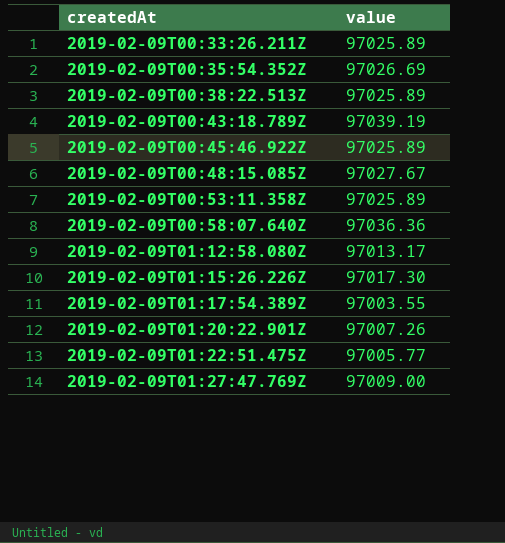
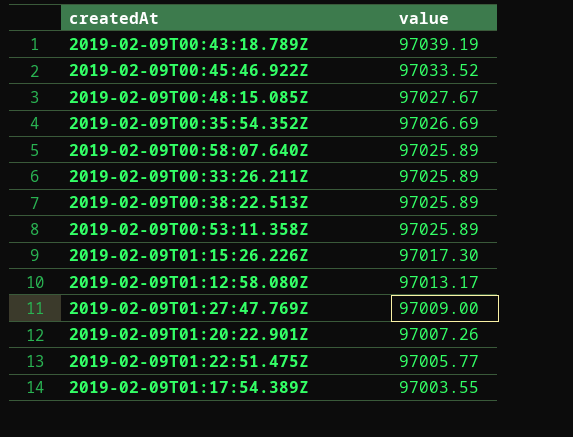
row order: createdAt ascending -> value descending
2019-02-09T00:45:46.922Z | value: 97025.89 -> 97033.52
2019-02-09T00:58:07.640Z | value: 97036.36 -> 97025.89

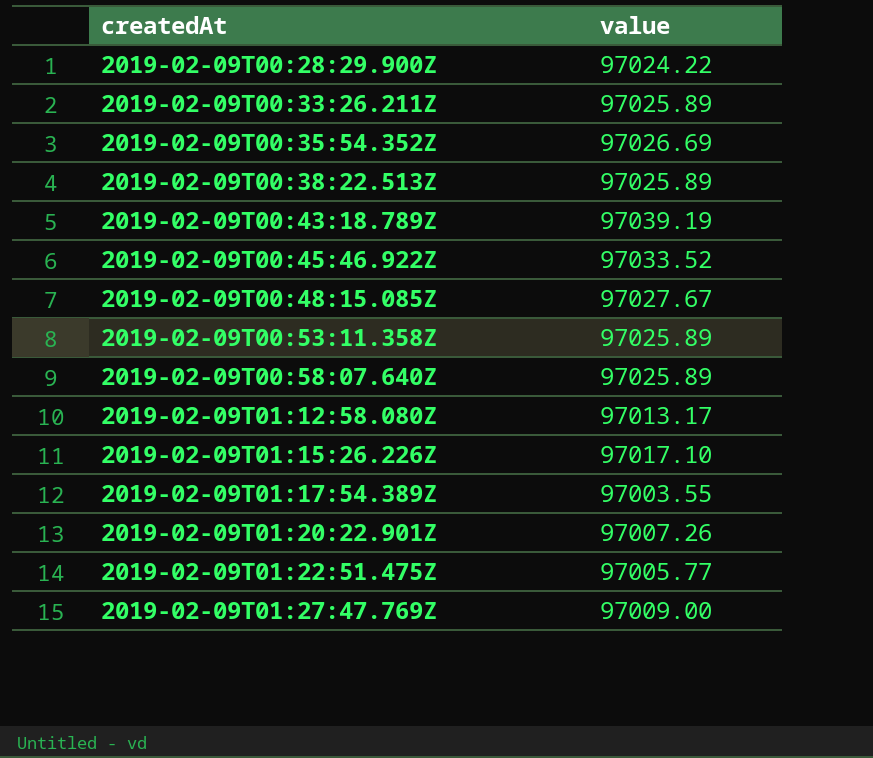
row order: value descending -> createdAt ascending
row 2019-02-09T00:28:29.900Z: none -> 97024.22
2019-02-09T01:15:26.226Z | value: 97017.30 -> 97017.10

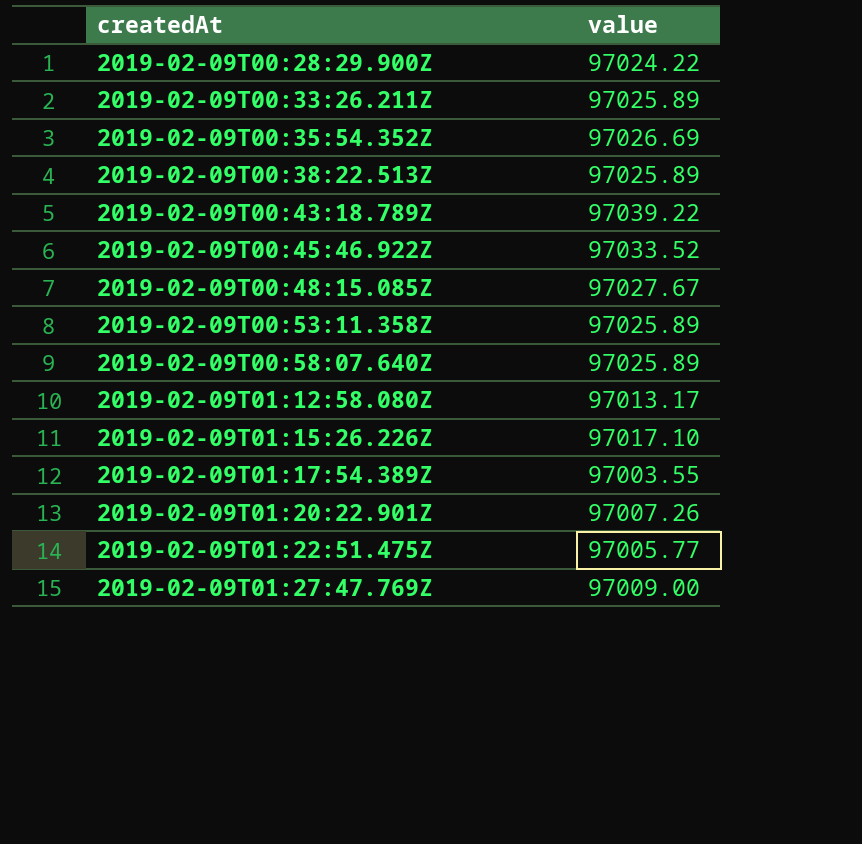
2019-02-09T00:43:18.789Z | value: 97039.19 -> 97039.22

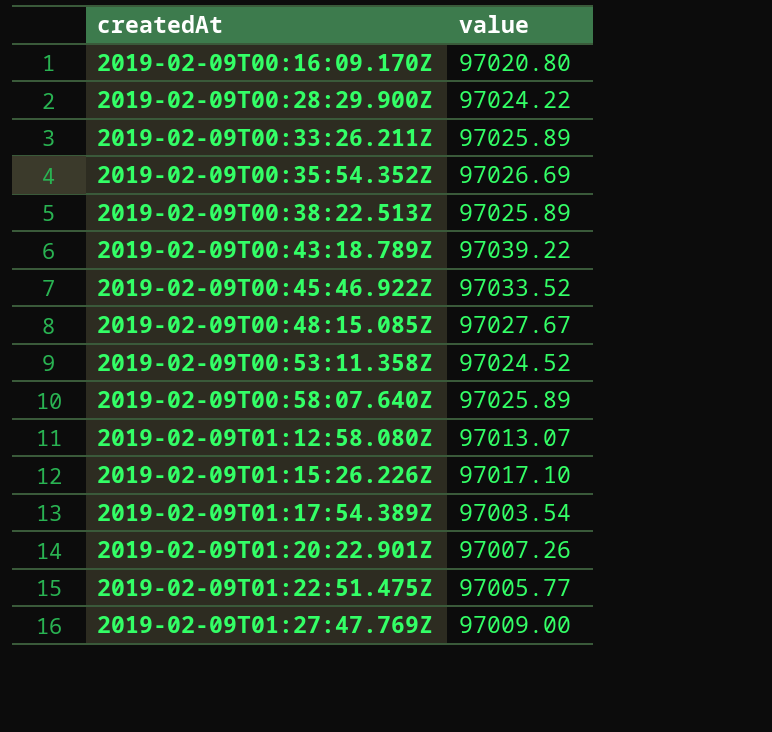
row 2019-02-09T00:16:09.170Z: none -> 97020.80
2019-02-09T00:53:11.358Z | value: 97025.89 -> 97024.52
2019-02-09T01:12:58.080Z | value: 97013.17 -> 97013.07
2019-02-09T01:17:54.389Z | value: 97003.55 -> 97003.54

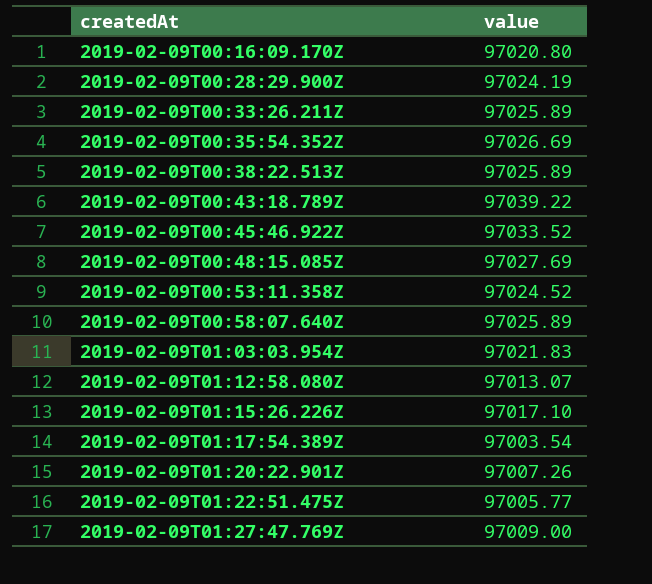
2019-02-09T00:28:29.900Z | value: 97024.22 -> 97024.19
2019-02-09T00:48:15.085Z | value: 97027.67 -> 97027.69
row 2019-02-09T01:03:03.954Z: none -> 97021.83

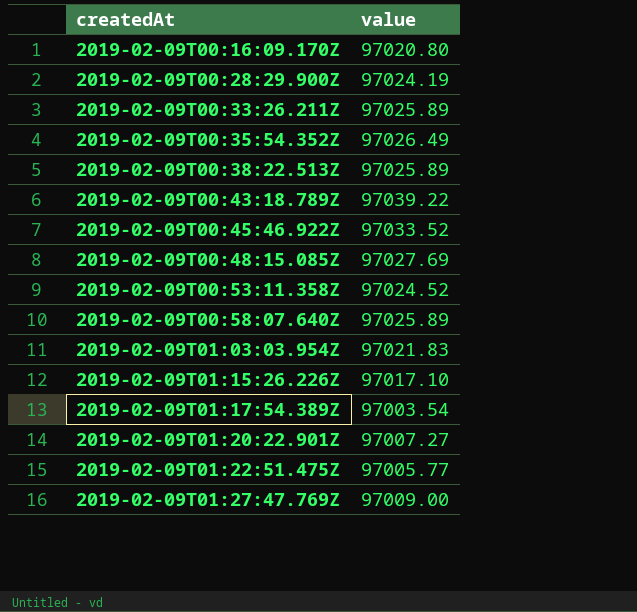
row 2019-02-09T01:12:58.080Z: 97013.07 -> none
2019-02-09T00:35:54.352Z | value: 97026.69 -> 97026.49
2019-02-09T01:20:22.901Z | value: 97007.26 -> 97007.27

